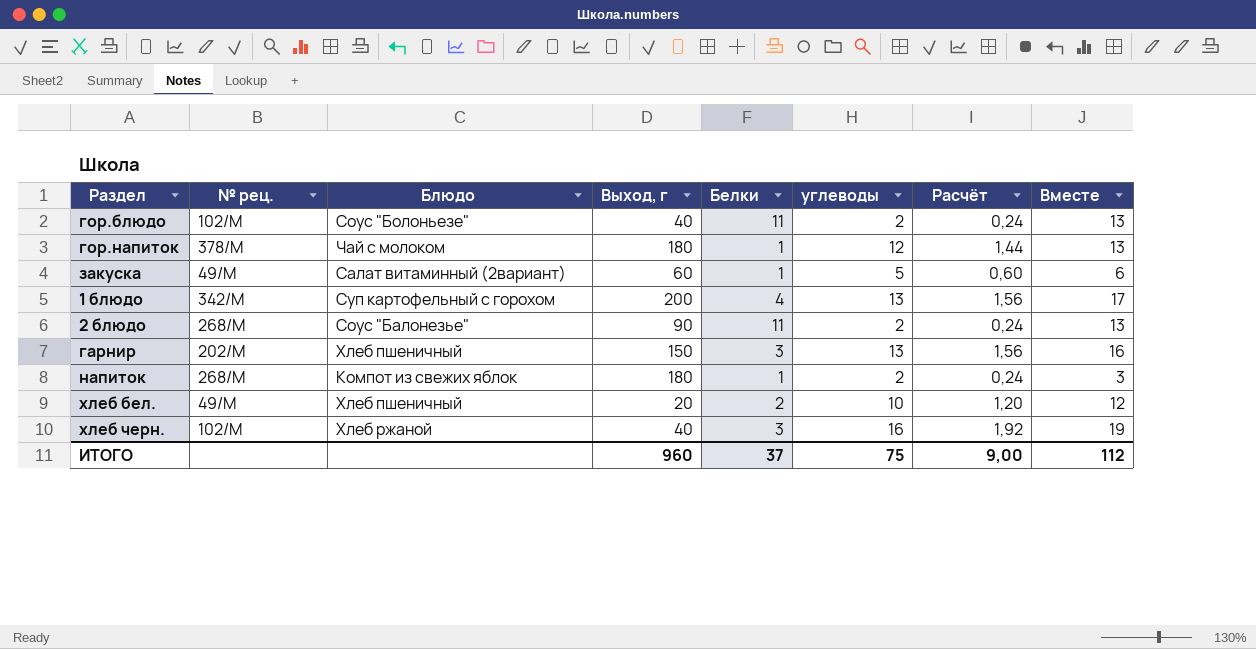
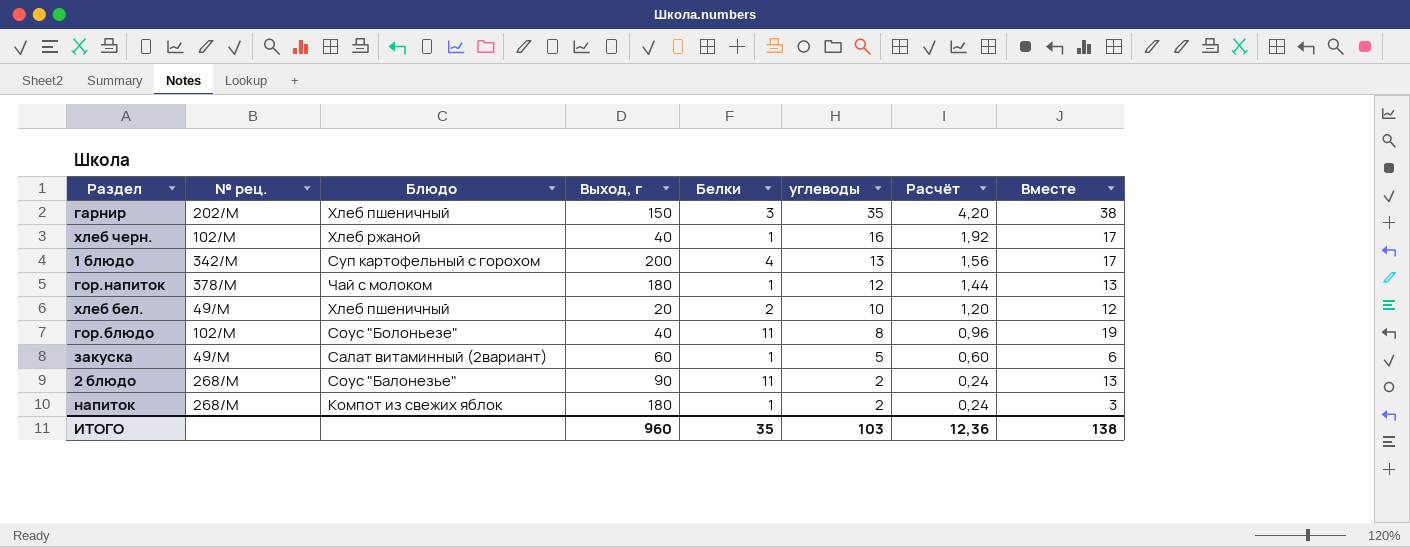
row order: none -> углеводы descending
гарнир | углеводы: 13 -> 35
гарнир | Расчёт: 1,56 -> 4,20
гарнир | Вместе: 16 -> 38
хлеб черн. | Белки: 3 -> 1
хлеб черн. | Вместе: 19 -> 17
гор.блюдо | углеводы: 2 -> 8
гор.блюдо | Расчёт: 0,24 -> 0,96
гор.блюдо | Вместе: 13 -> 19
ИТОГО | Белки: 37 -> 35
ИТОГО | углеводы: 75 -> 103
ИТОГО | Расчёт: 9,00 -> 12,36
ИТОГО | Вместе: 112 -> 138

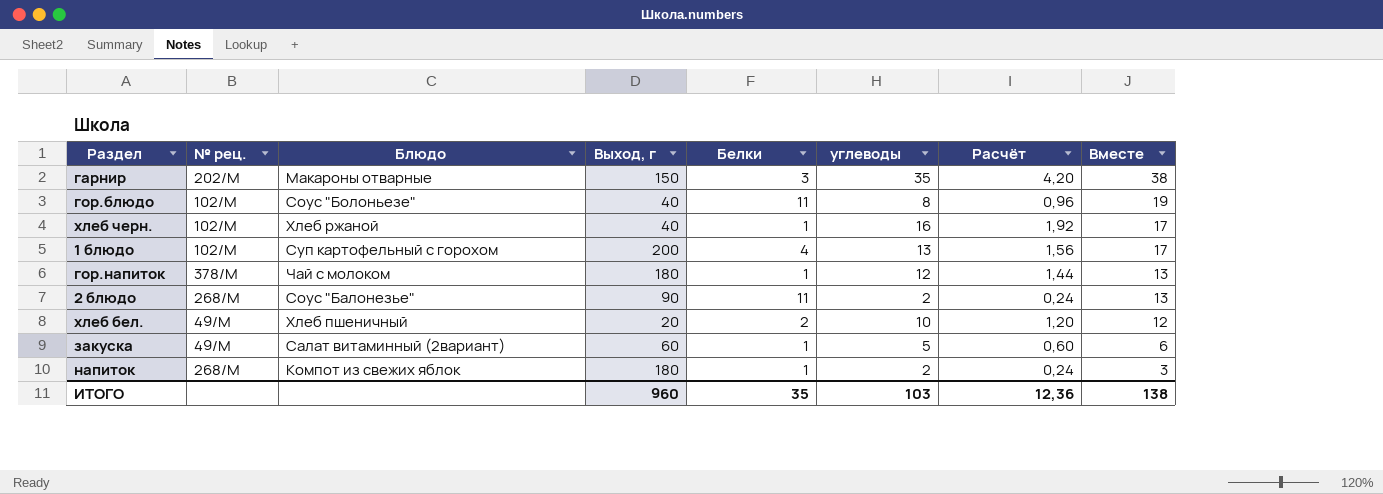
row order: углеводы descending -> Вместе descending
гарнир | Блюдо: Хлеб пшеничный -> Макароны отварные
1 блюдо | № рец.: 342/М -> 102/М

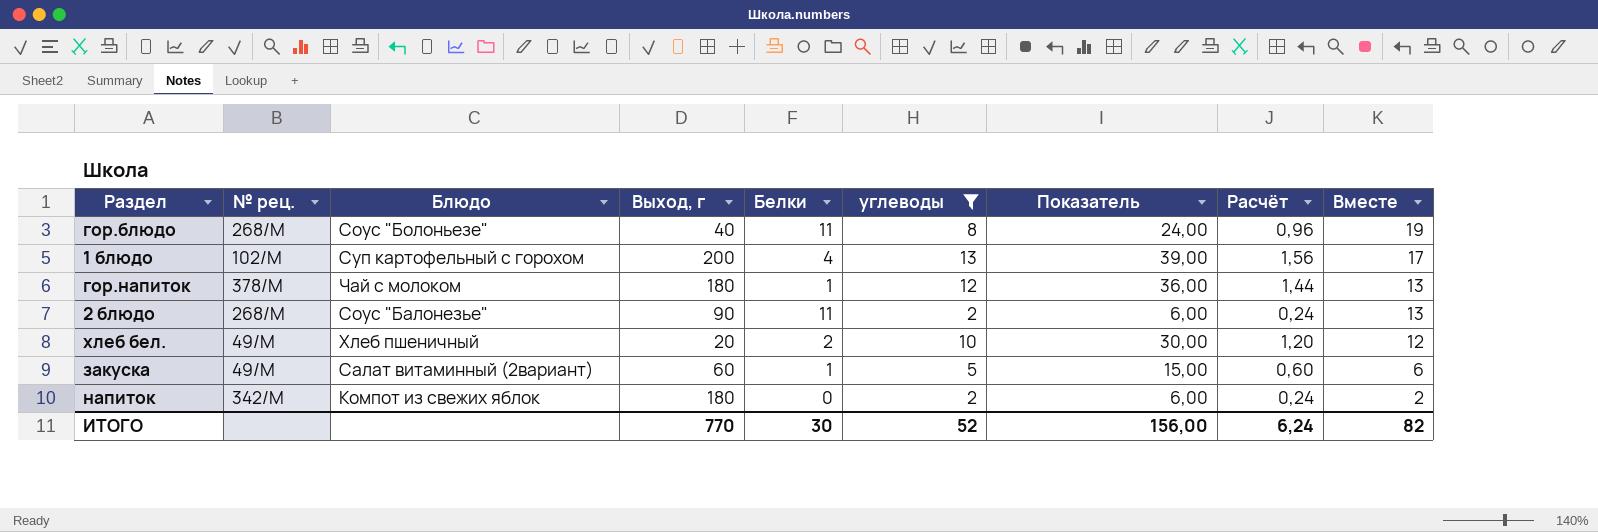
filter: none -> углеводы <= 13
column Показатель | formula: none -> [углеводы] * 3
гор.блюдо | № рец.: 102/М -> 268/М
напиток | № рец.: 268/М -> 342/М
напиток | Белки: 1 -> 0
напиток | Вместе: 3 -> 2
ИТОГО | Выход, г: 960 -> 770
ИТОГО | Белки: 35 -> 30
ИТОГО | углеводы: 103 -> 52
ИТОГО | Расчёт: 12,36 -> 6,24
ИТОГО | Вместе: 138 -> 82

